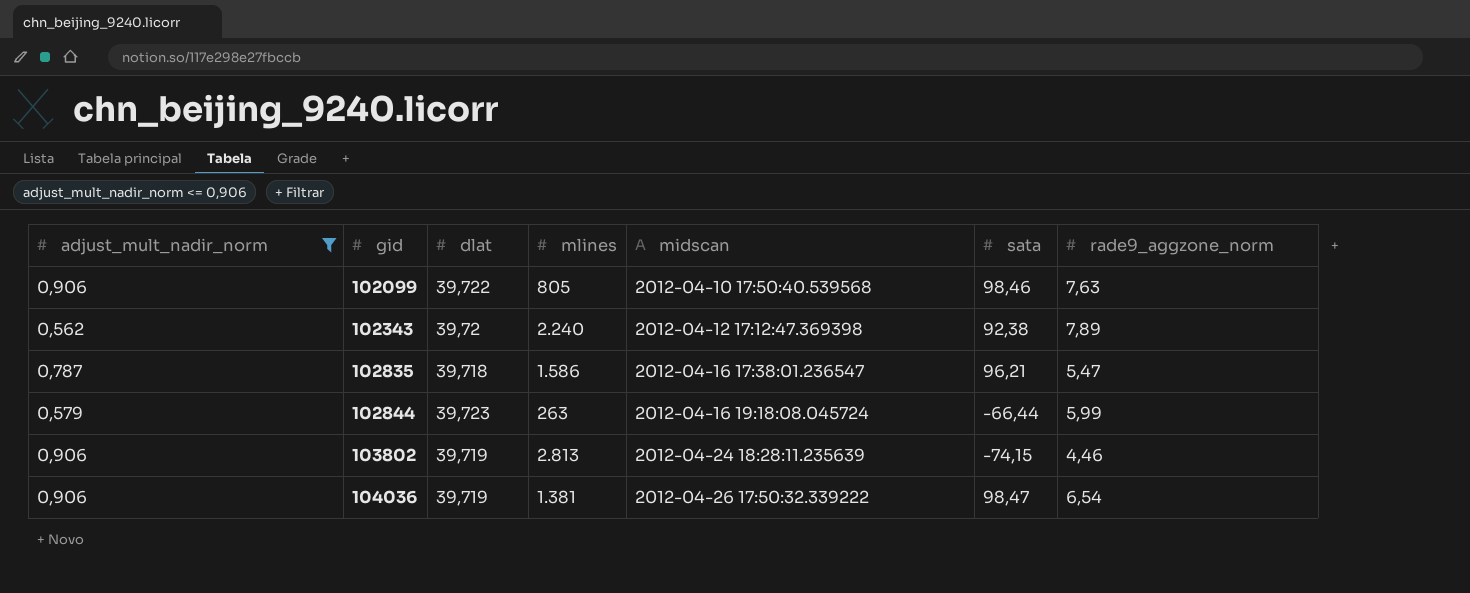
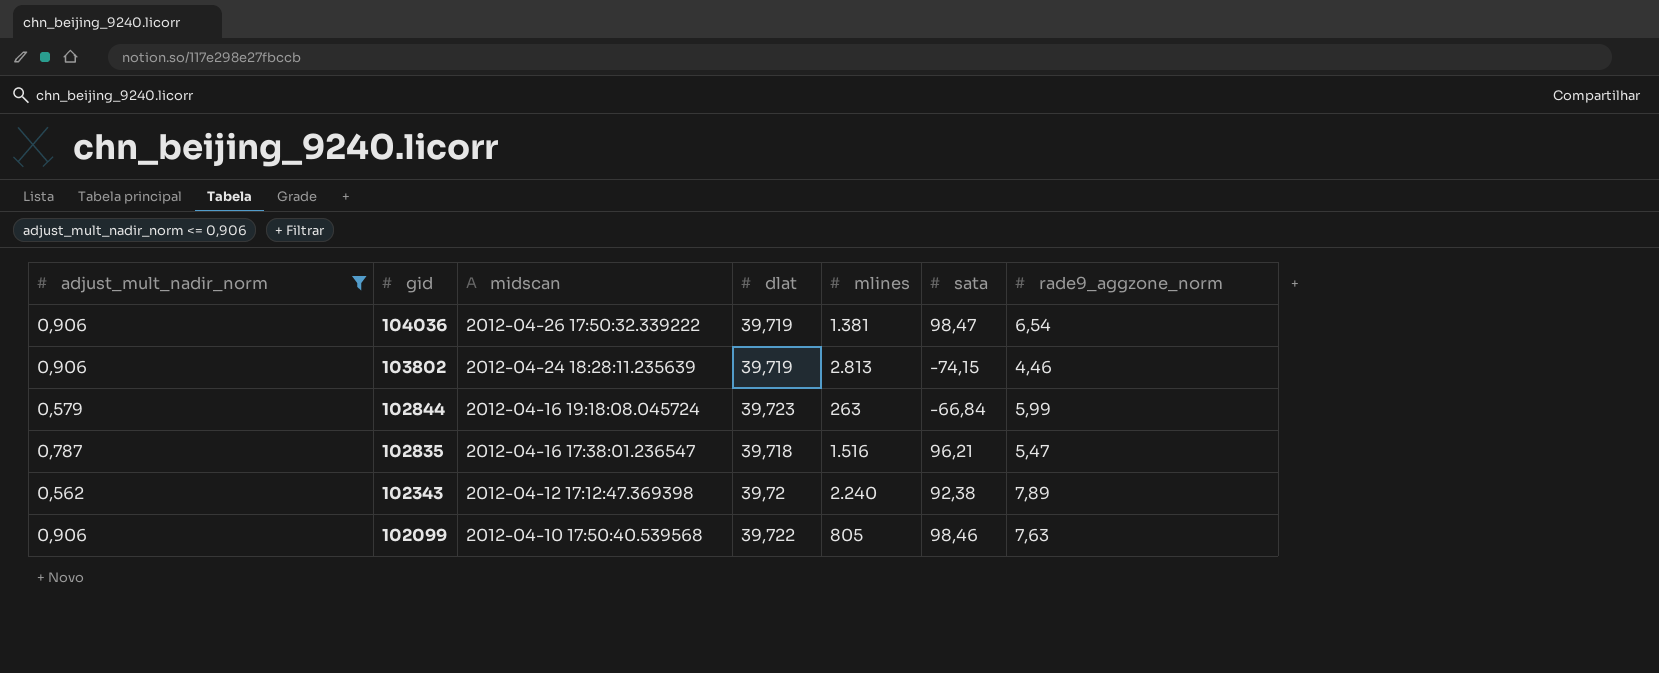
row order: gid ascending -> gid descending
column midscan | position: 5 -> 3
102844 | sata: -66,44 -> -66,84
102835 | mlines: 1.586 -> 1.516

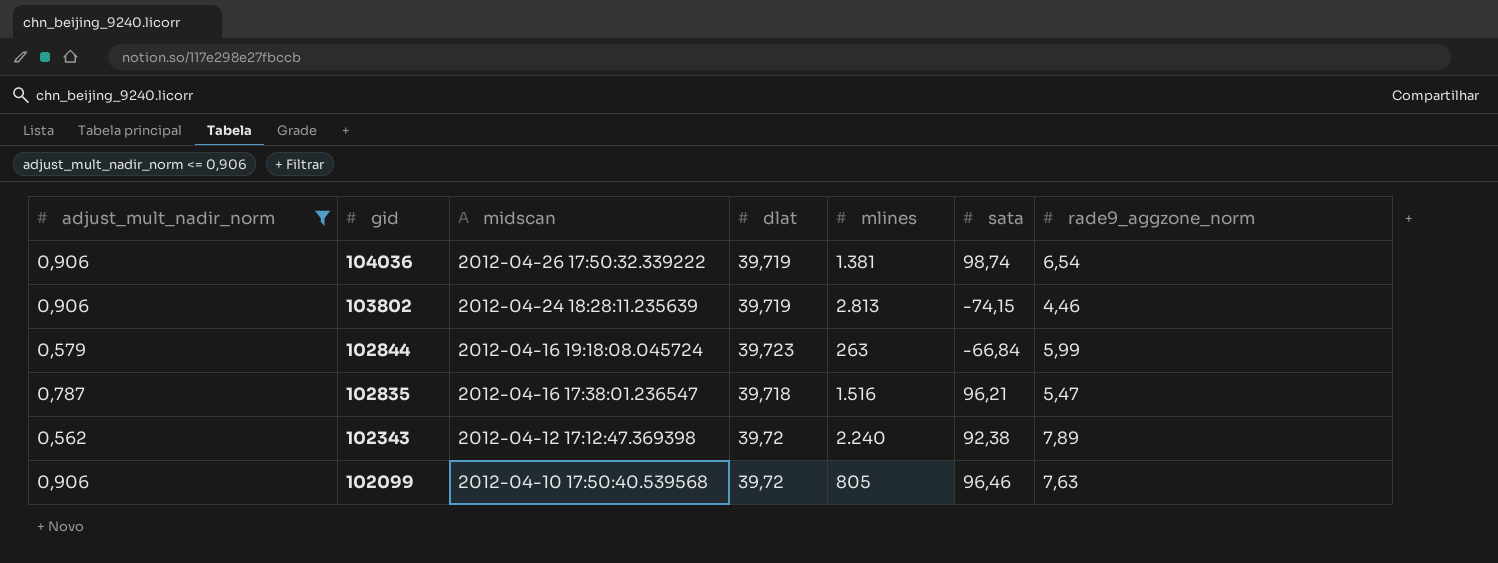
104036 | sata: 98,47 -> 98,74
102099 | dlat: 39,722 -> 39,72
102099 | sata: 98,46 -> 96,46

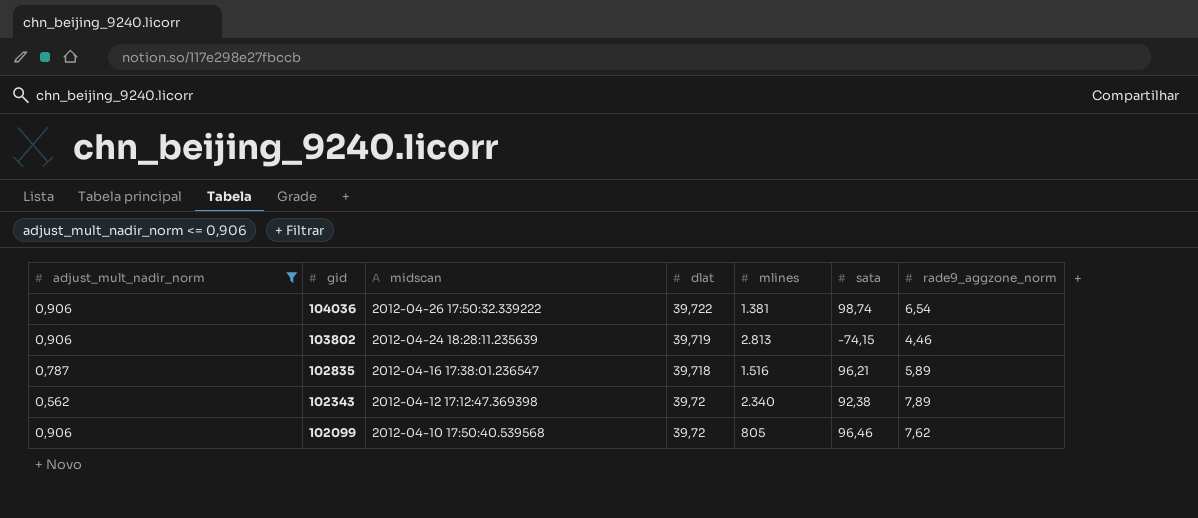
row 102844: 0,579 | 2012-04-16 19:18:08.045724 | 39,723 | 263 | -66,84 | 5,99 -> none
104036 | dlat: 39,719 -> 39,722
102835 | rade9_aggzone_norm: 5,47 -> 5,89
102343 | mlines: 2.240 -> 2.340
102099 | rade9_aggzone_norm: 7,63 -> 7,62

